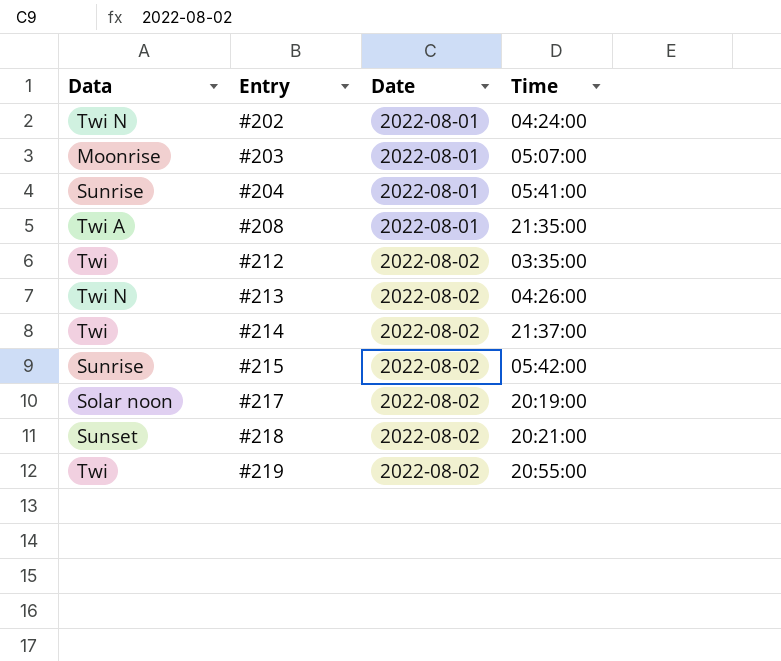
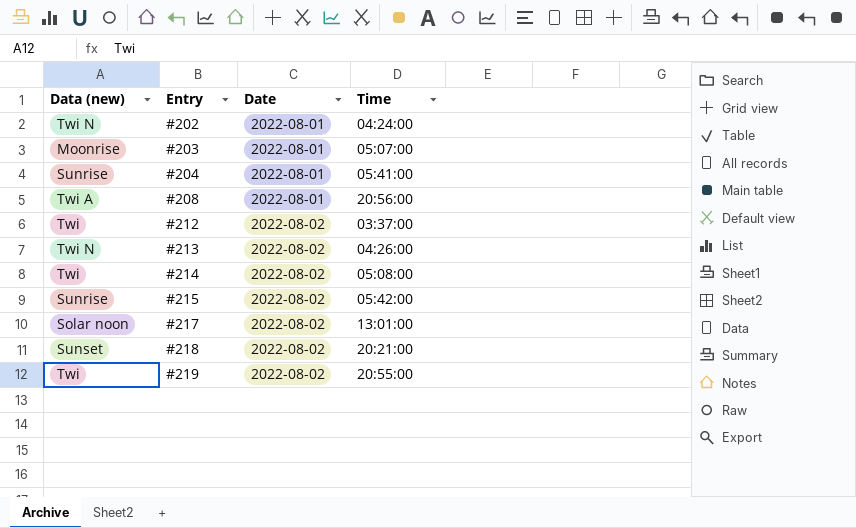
column name: Data -> Data (new)
#208 | Time: 21:35:00 -> 20:56:00
#212 | Time: 03:35:00 -> 03:37:00
#214 | Time: 21:37:00 -> 05:08:00
#217 | Time: 20:19:00 -> 13:01:00

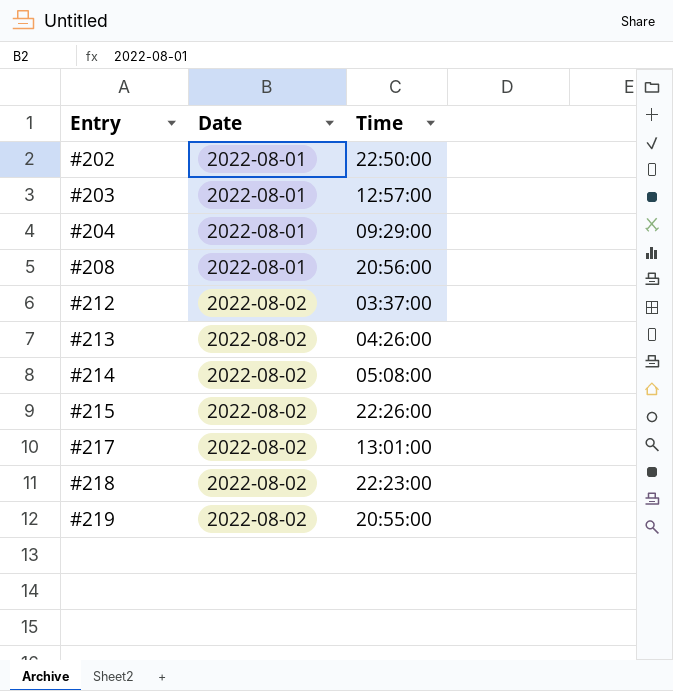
column Data (new) | position: 1 -> none
#202 | Time: 04:24:00 -> 22:50:00
#203 | Time: 05:07:00 -> 12:57:00
#204 | Time: 05:41:00 -> 09:29:00
#215 | Time: 05:42:00 -> 22:26:00
#218 | Time: 20:21:00 -> 22:23:00

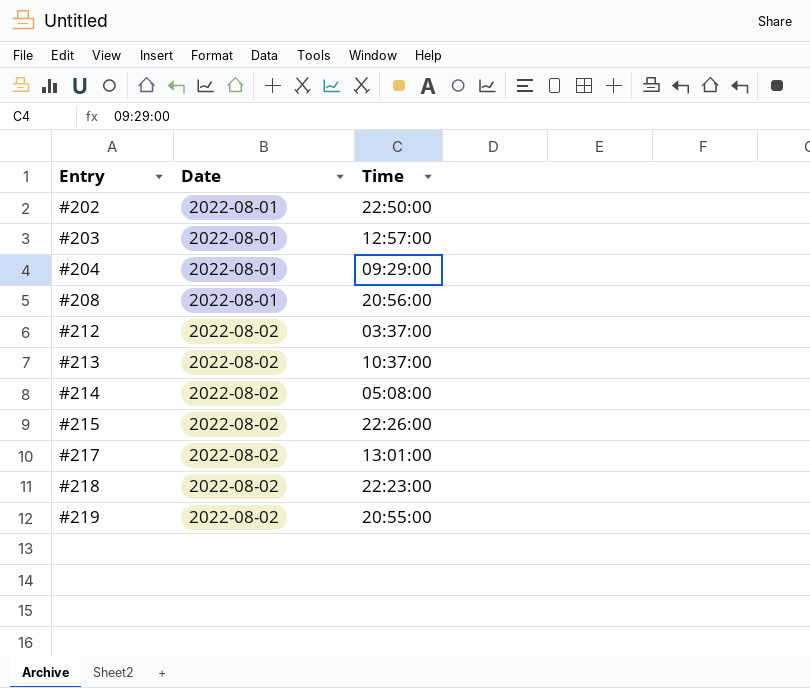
#213 | Time: 04:26:00 -> 10:37:00

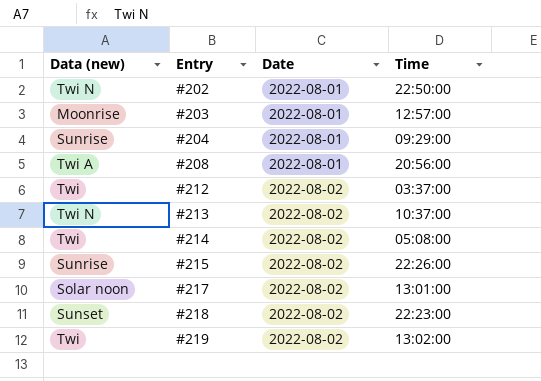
column Data (new) | position: none -> 1
#219 | Time: 20:55:00 -> 13:02:00

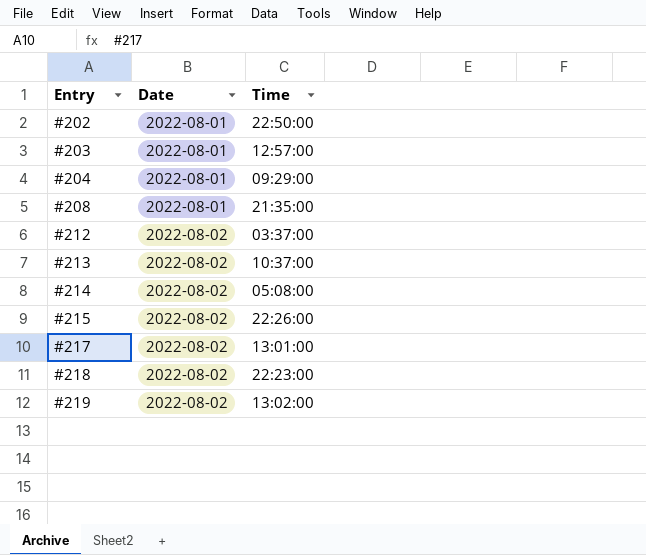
column Data (new) | position: 1 -> none
#208 | Time: 20:56:00 -> 21:35:00

